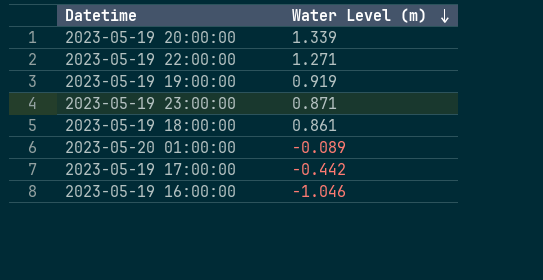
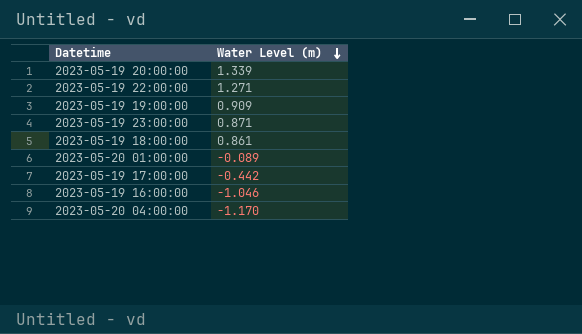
2023-05-19 19:00:00 | Water Level (m): 0.919 -> 0.909
row 2023-05-20 04:00:00: none -> -1.170

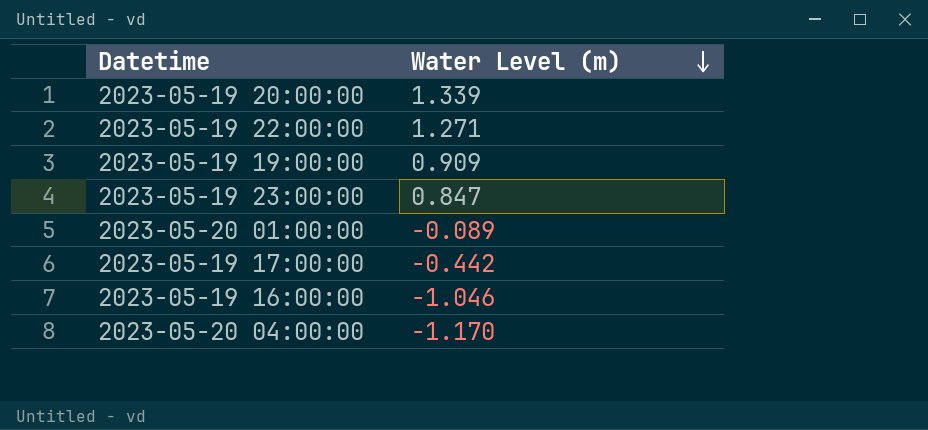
row 2023-05-19 18:00:00: 0.861 -> none
2023-05-19 23:00:00 | Water Level (m): 0.871 -> 0.847

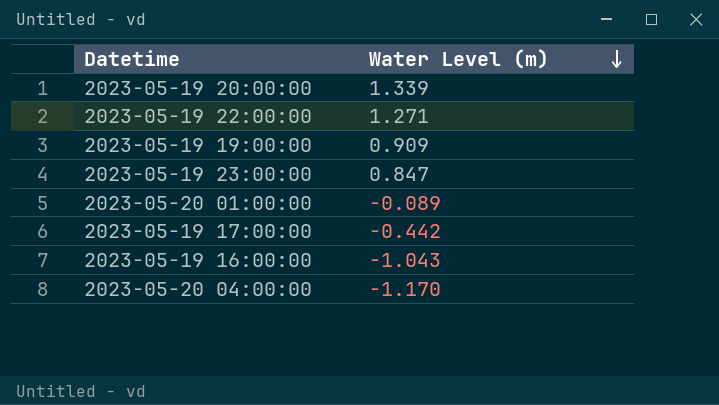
2023-05-19 16:00:00 | Water Level (m): -1.046 -> -1.043

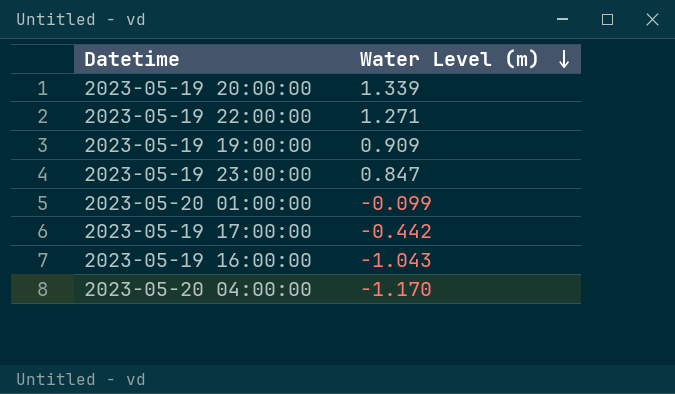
2023-05-20 01:00:00 | Water Level (m): -0.089 -> -0.099

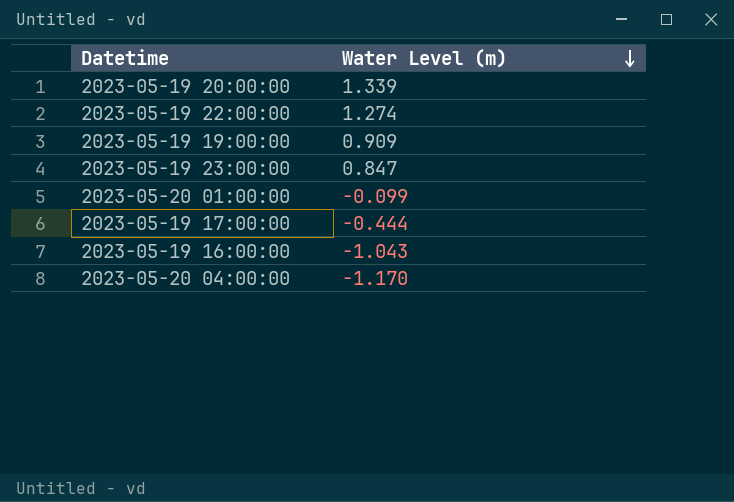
2023-05-19 22:00:00 | Water Level (m): 1.271 -> 1.274
2023-05-19 17:00:00 | Water Level (m): -0.442 -> -0.444

